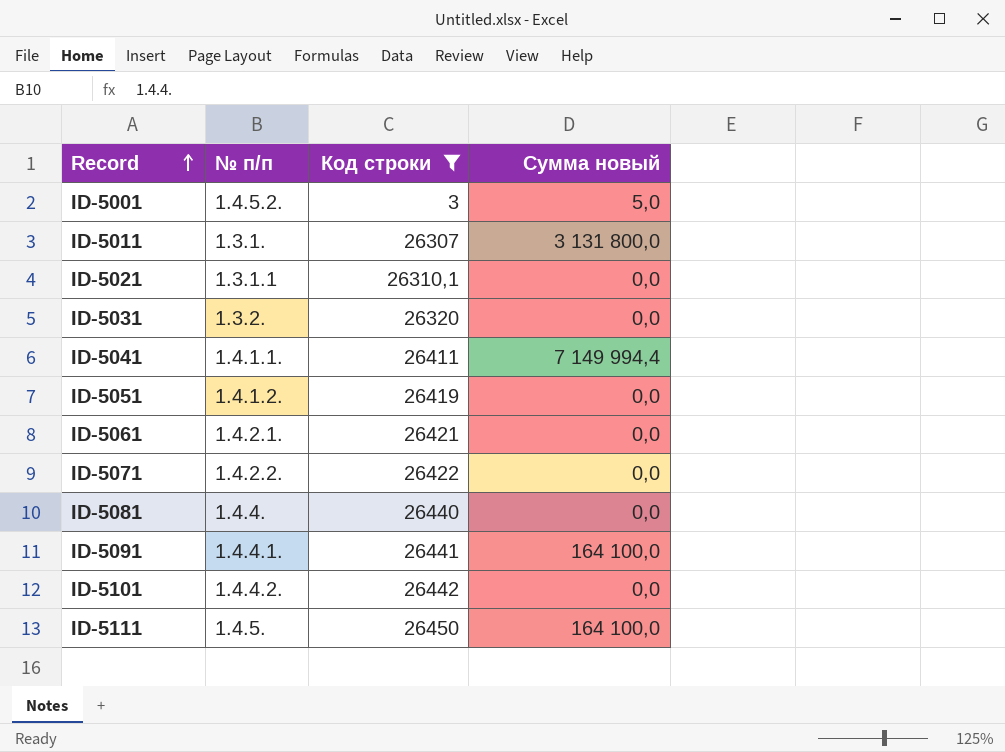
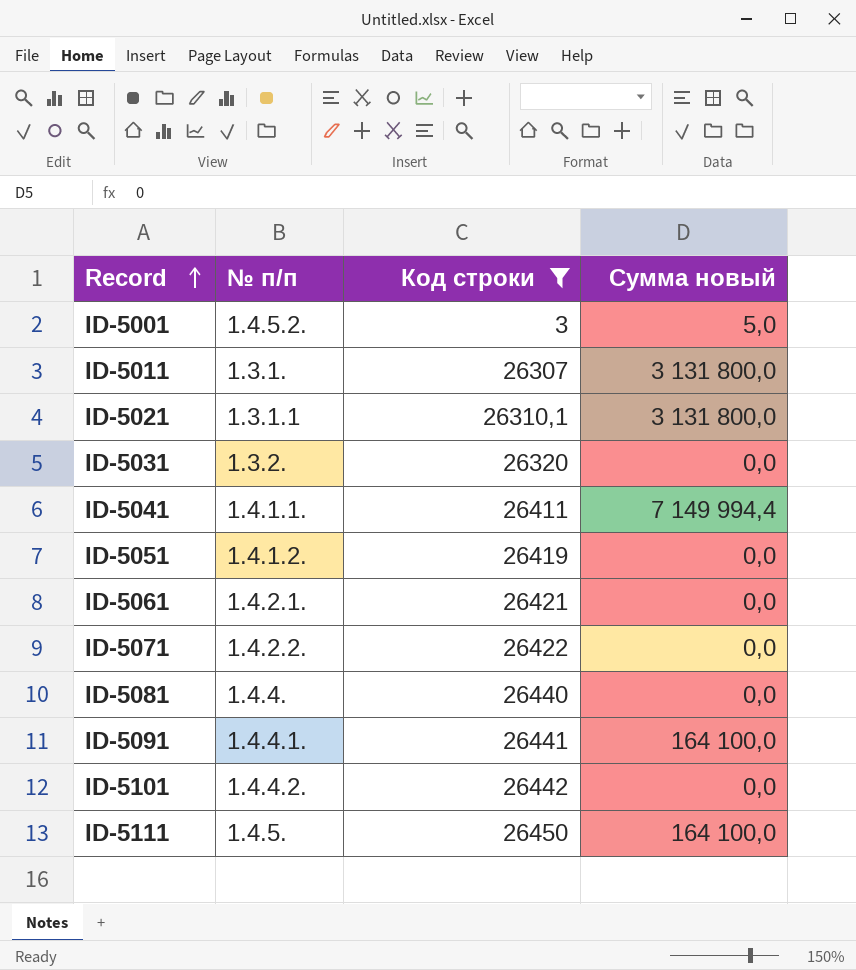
ID-5021 | Сумма новый: 0,0 -> 3 131 800,0

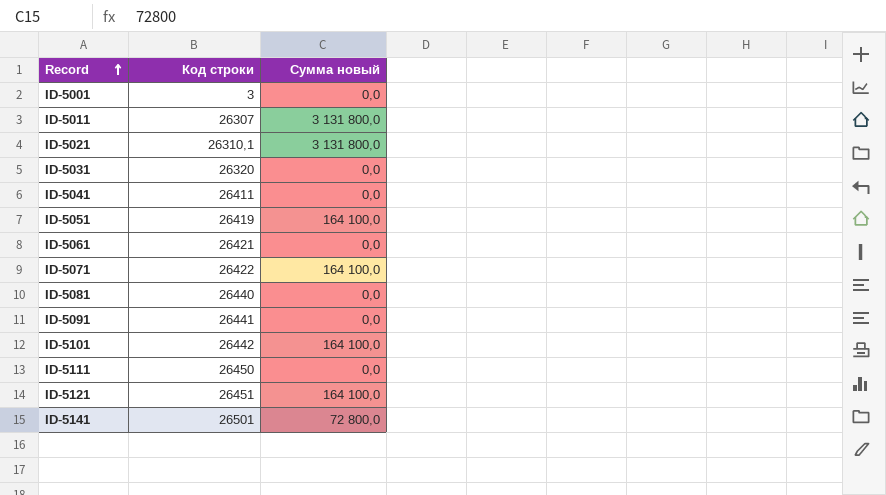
filter: Код строки <= 26450 -> none
column № п/п | position: 2 -> none
ID-5001 | Сумма новый: 5,0 -> 0,0
ID-5041 | Сумма новый: 7 149 994,4 -> 0,0
ID-5051 | Сумма новый: 0,0 -> 164 100,0
ID-5071 | Сумма новый: 0,0 -> 164 100,0
ID-5091 | Сумма новый: 164 100,0 -> 0,0
ID-5101 | Сумма новый: 0,0 -> 164 100,0
ID-5111 | Сумма новый: 164 100,0 -> 0,0

